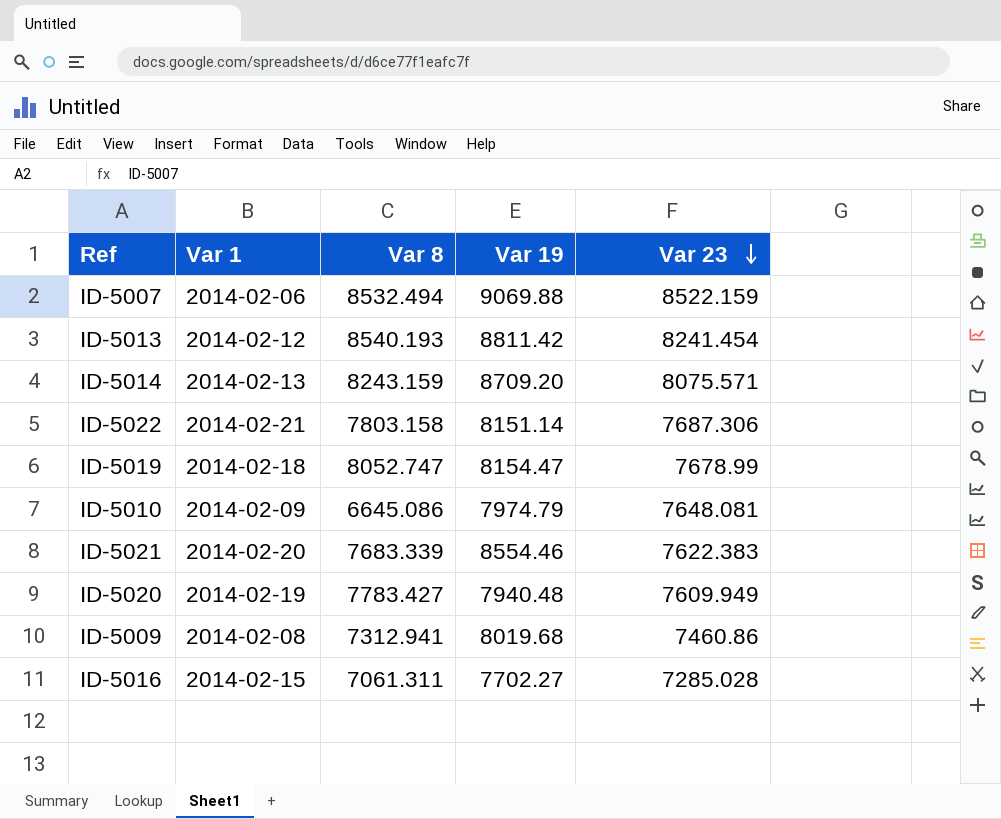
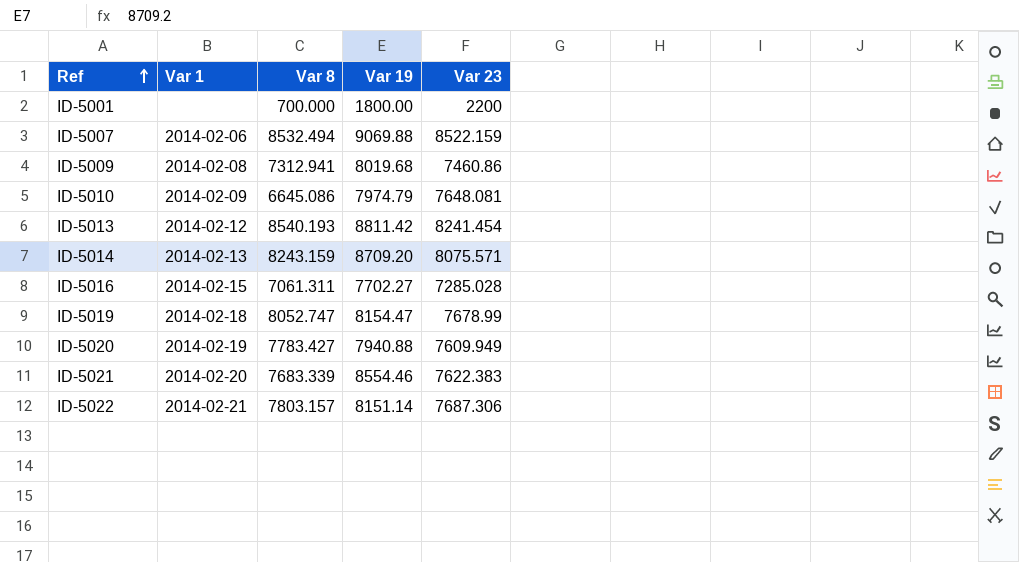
row order: Var 23 descending -> Ref ascending
row ID-5001: none -> none | 700.000 | 1800.00 | 2200
ID-5020 | Var 19: 7940.48 -> 7940.88
ID-5022 | Var 8: 7803.158 -> 7803.157

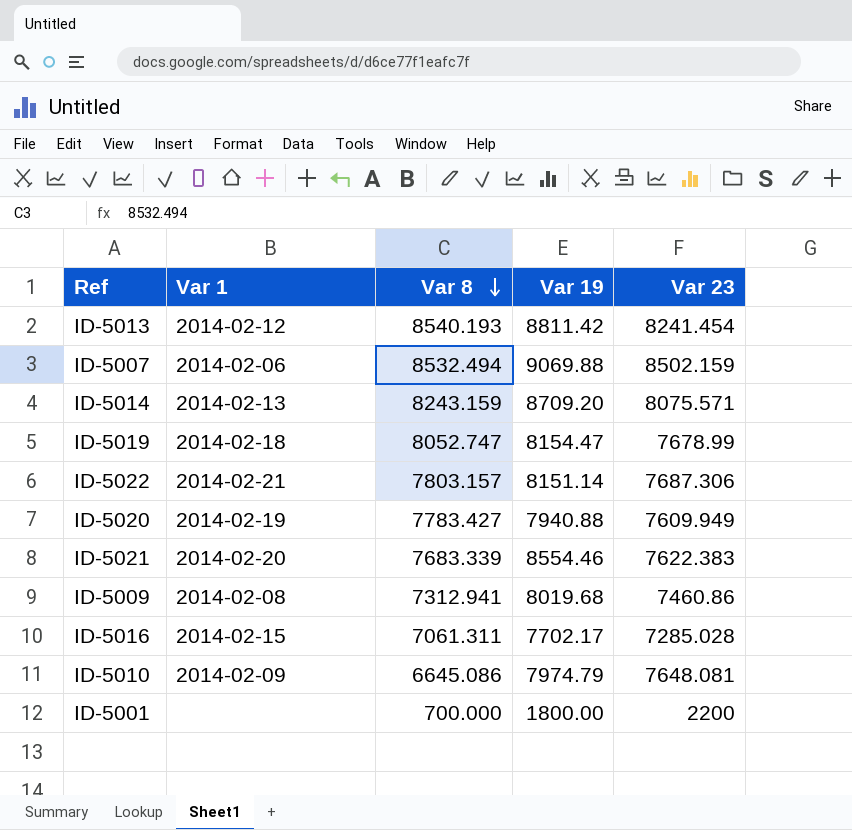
row order: Ref ascending -> Var 8 descending
ID-5007 | Var 23: 8522.159 -> 8502.159
ID-5016 | Var 19: 7702.27 -> 7702.17

